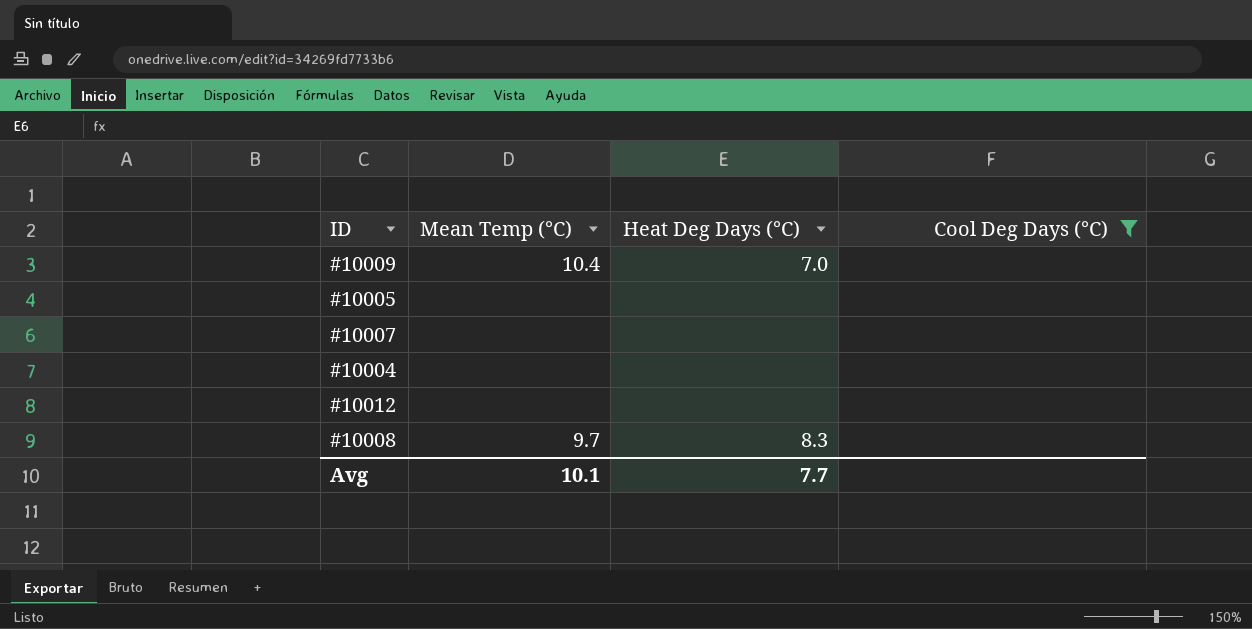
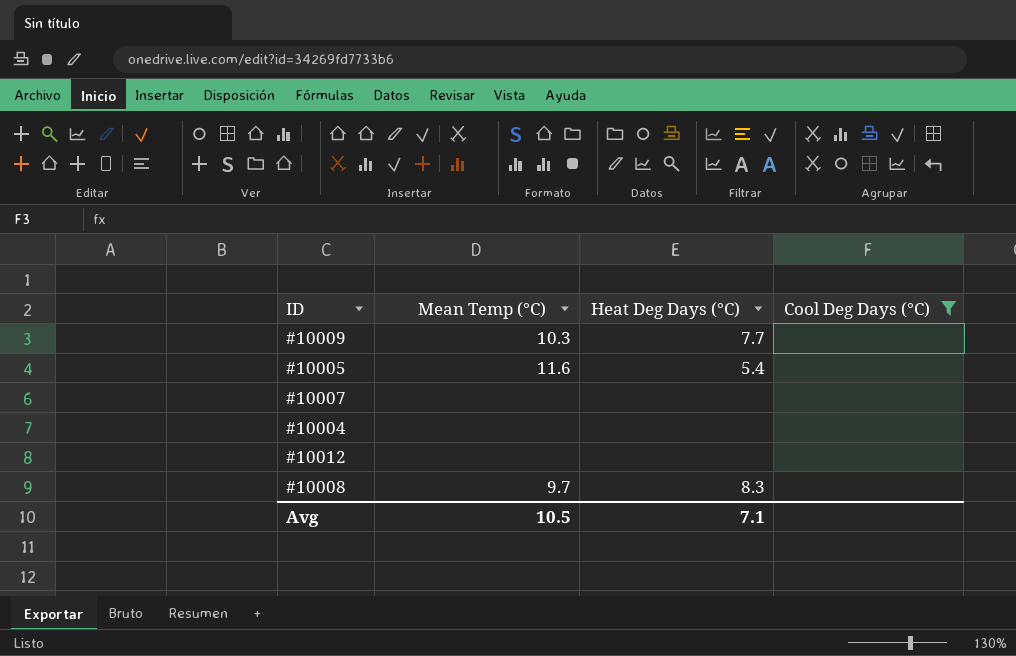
#10009 | Mean Temp (°C): 10.4 -> 10.3
#10009 | Heat Deg Days (°C): 7.0 -> 7.7
#10005 | Mean Temp (°C): none -> 11.6
#10005 | Heat Deg Days (°C): none -> 5.4
Avg | Mean Temp (°C): 10.1 -> 10.5
Avg | Heat Deg Days (°C): 7.7 -> 7.1

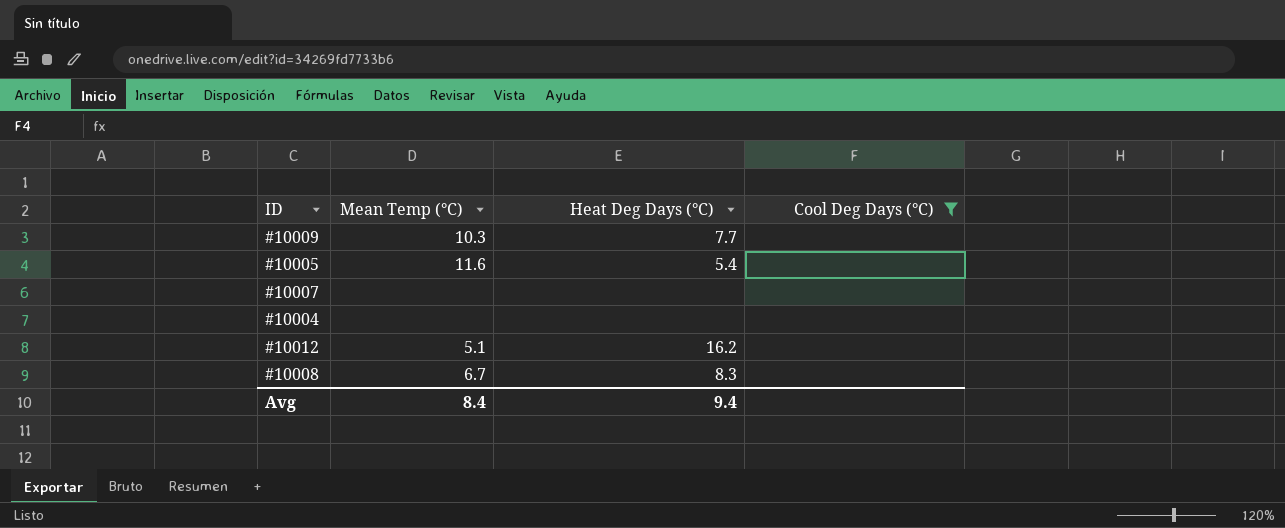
#10012 | Mean Temp (°C): none -> 5.1
#10012 | Heat Deg Days (°C): none -> 16.2
#10008 | Mean Temp (°C): 9.7 -> 6.7
Avg | Mean Temp (°C): 10.5 -> 8.4
Avg | Heat Deg Days (°C): 7.1 -> 9.4

